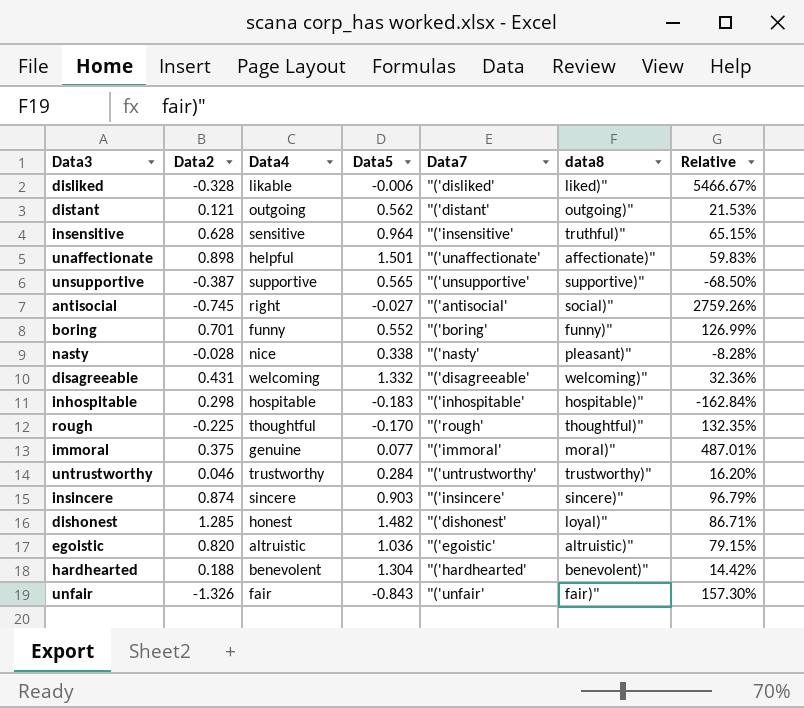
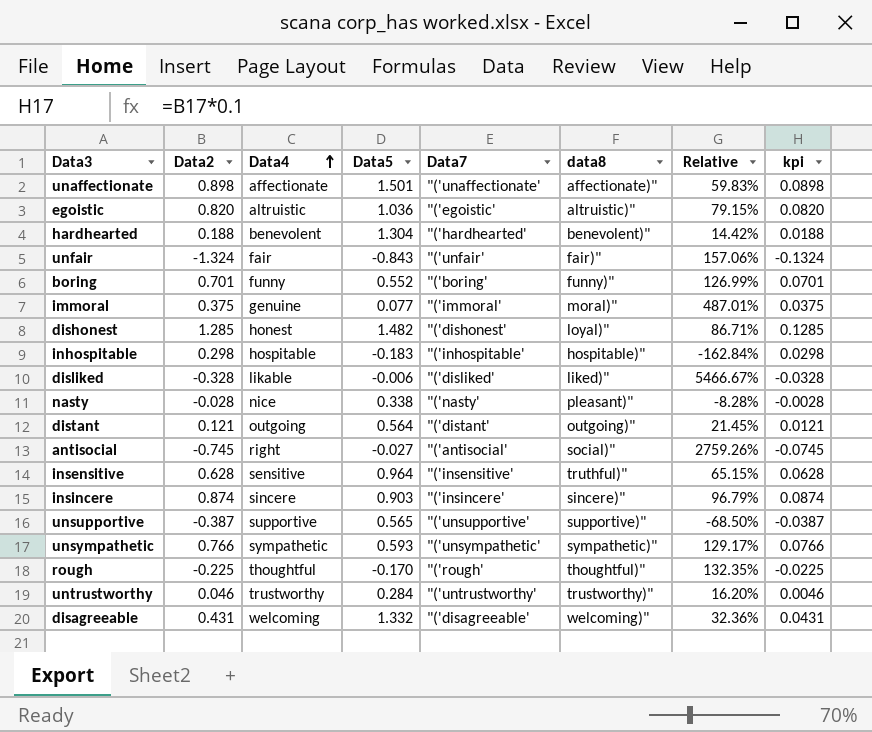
row order: none -> Data4 ascending
column kpi | formula: none -> [Data2] * 0.1
unaffectionate | Data4: helpful -> affectionate
unfair | Data2: -1.326 -> -1.324
unfair | Relative: 157.30% -> 157.06%
distant | Data5: 0.562 -> 0.564
distant | Relative: 21.53% -> 21.45%
row unsympathetic: none -> 0.766 | sympathetic | 0.593 | "('unsympathetic' | sympathetic)" | 129.17% | 0.0766

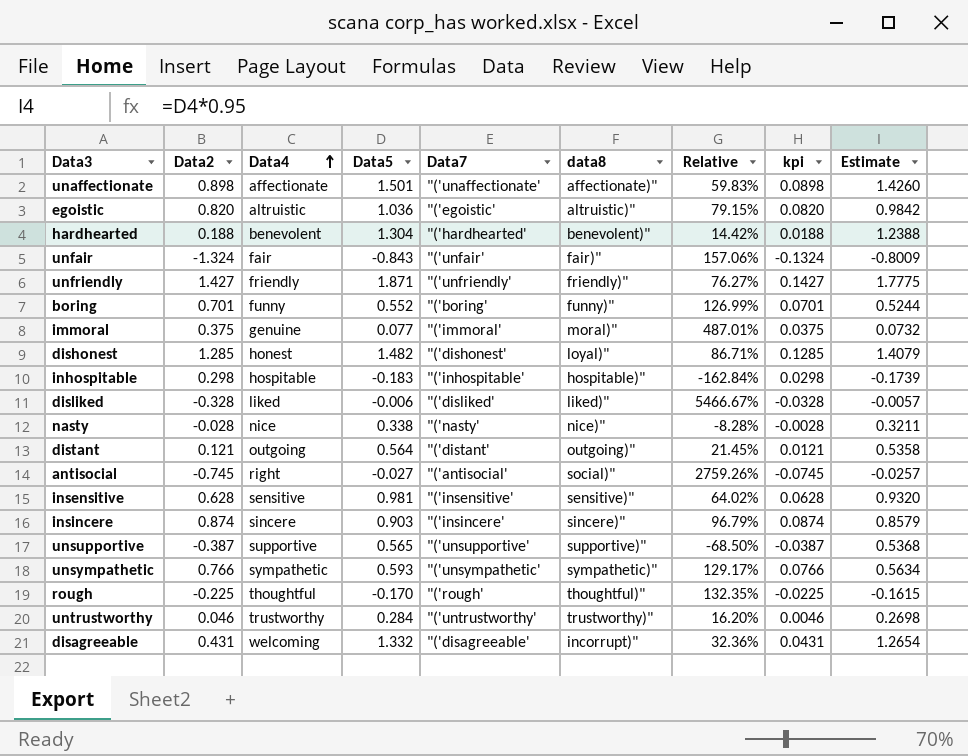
column Estimate | formula: none -> [Data5] * 0.95
row unfriendly: none -> 1.427 | friendly | 1.871 | "('unfriendly' | friendly)" | 76.27% | 0.1427 | 1.7775
disliked | Data4: likable -> liked
nasty | data8: pleasant)" -> nice)"
insensitive | Data5: 0.964 -> 0.981
insensitive | data8: truthful)" -> sensitive)"
insensitive | Relative: 65.15% -> 64.02%
disagreeable | data8: welcoming)" -> incorrupt)"

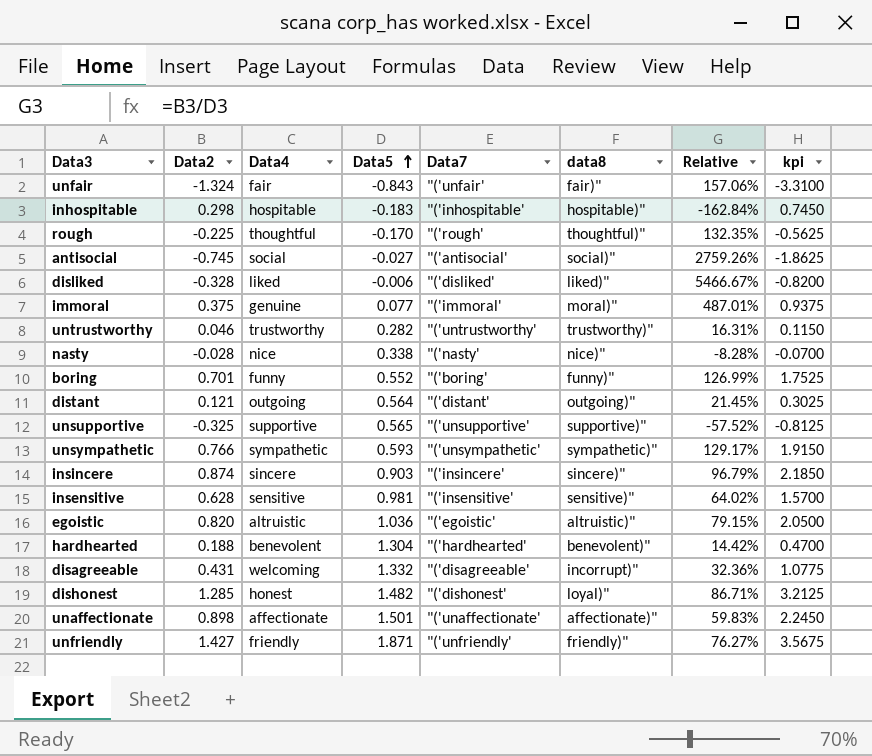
row order: Data4 ascending -> Data5 ascending
column Estimate | formula: [Data5] * 0.95 -> none
column kpi | formula: [Data2] * 0.1 -> [Data2] * 2.5
antisocial | Data4: right -> social
untrustworthy | Data5: 0.284 -> 0.282
untrustworthy | Relative: 16.20% -> 16.31%
unsupportive | Data2: -0.387 -> -0.325
unsupportive | Relative: -68.50% -> -57.52%

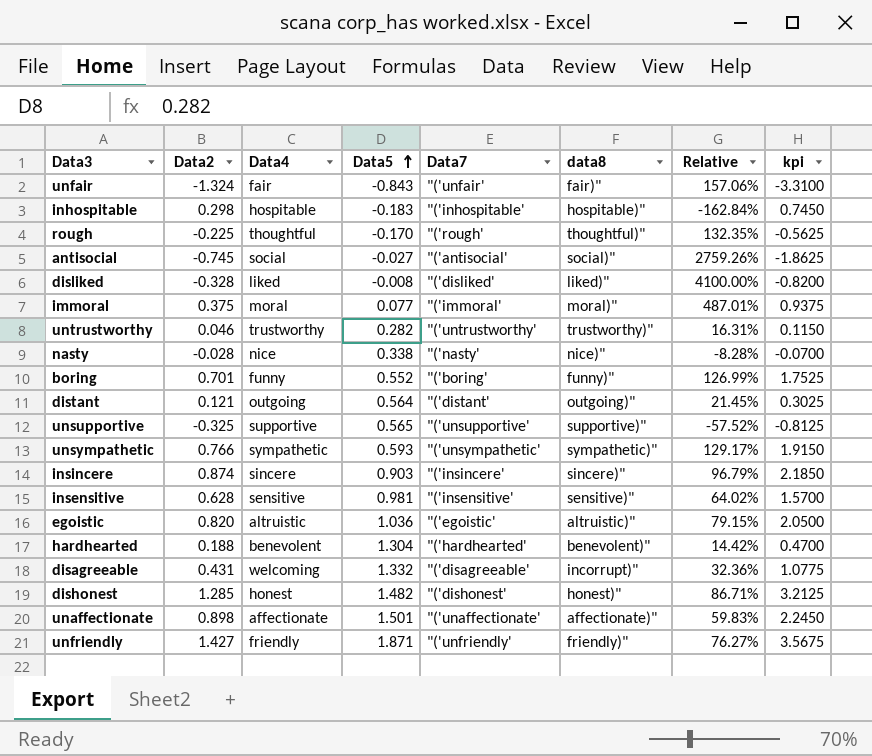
disliked | Data5: -0.006 -> -0.008
disliked | Relative: 5466.67% -> 4100.00%
immoral | Data4: genuine -> moral
dishonest | data8: loyal)" -> honest)"

